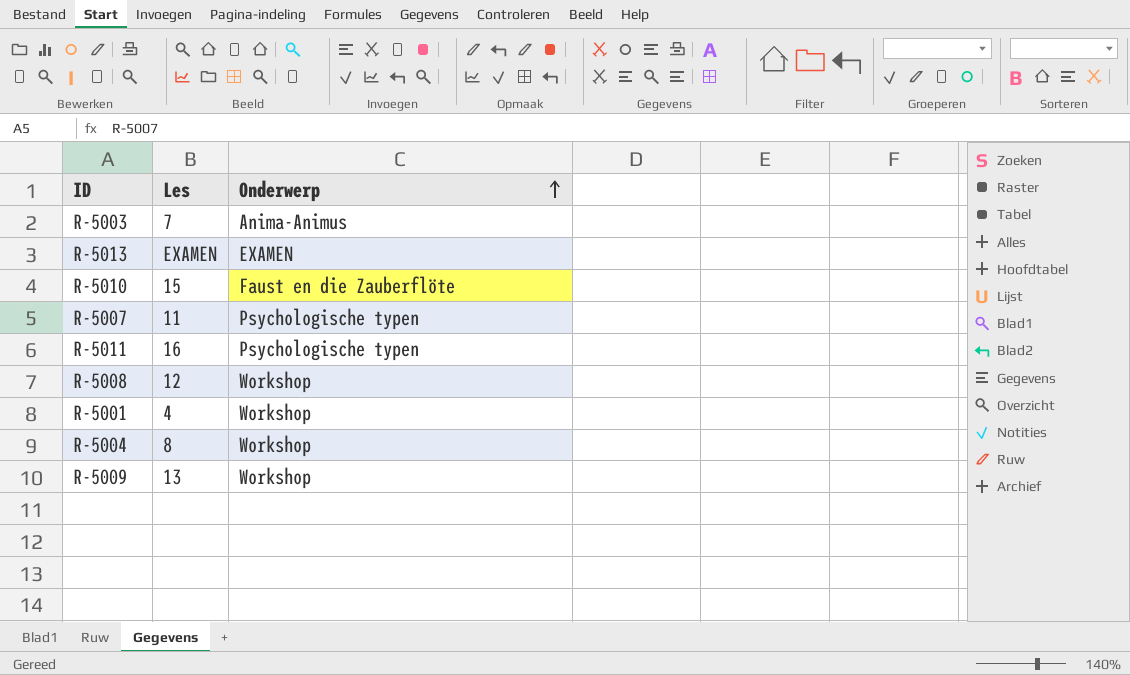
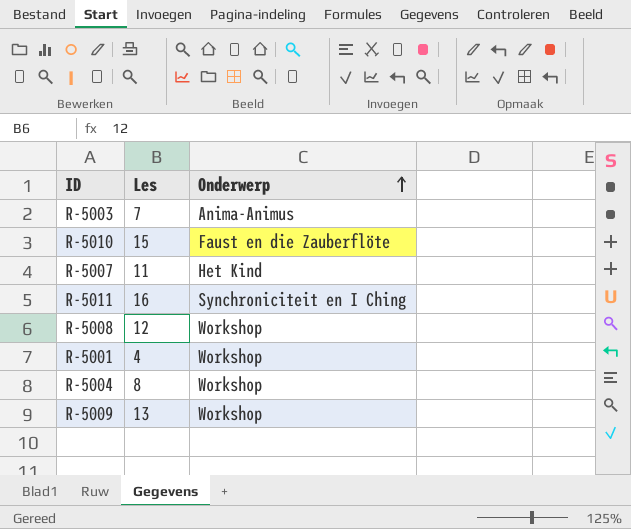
row R-5013: EXAMEN | EXAMEN -> none
R-5007 | Onderwerp: Psychologische typen -> Het Kind
R-5011 | Onderwerp: Psychologische typen -> Synchroniciteit en I Ching

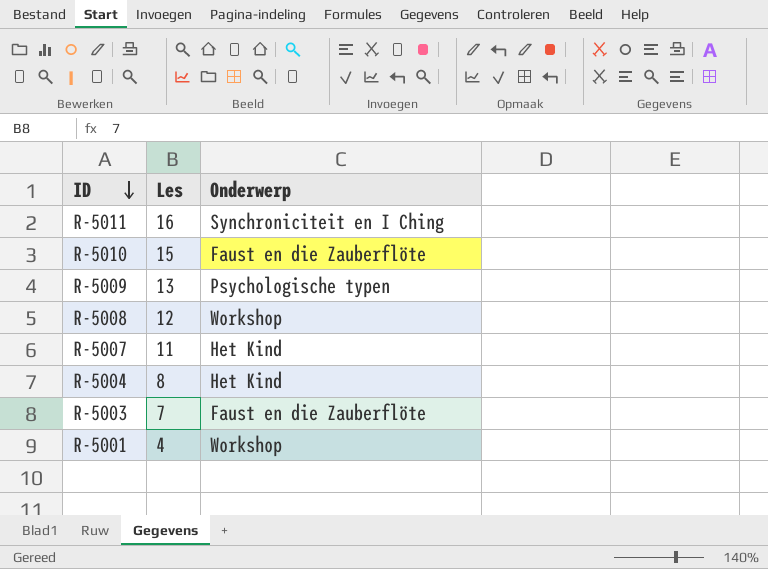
row order: Onderwerp ascending -> ID descending
R-5009 | Onderwerp: Workshop -> Psychologische typen
R-5004 | Onderwerp: Workshop -> Het Kind
R-5003 | Onderwerp: Anima-Animus -> Faust en die Zauberflöte

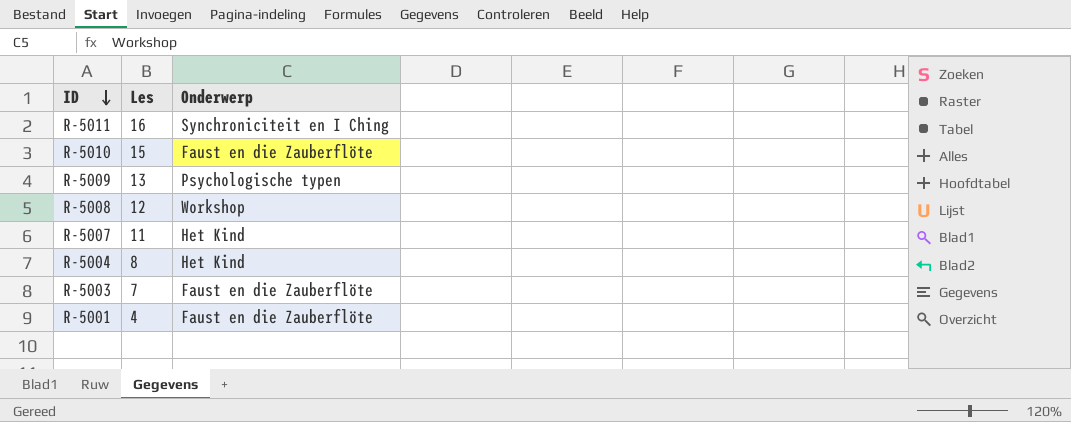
R-5001 | Onderwerp: Workshop -> Faust en die Zauberflöte

